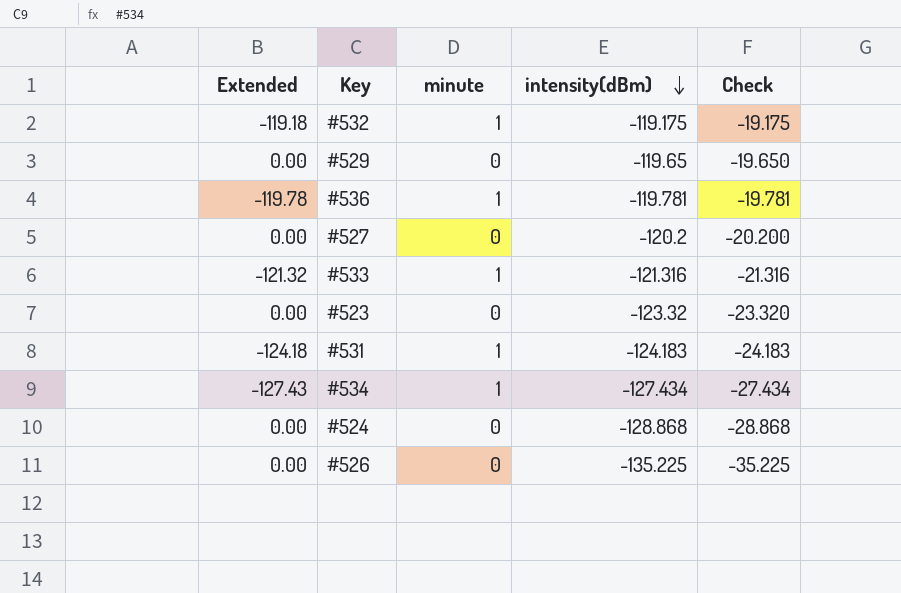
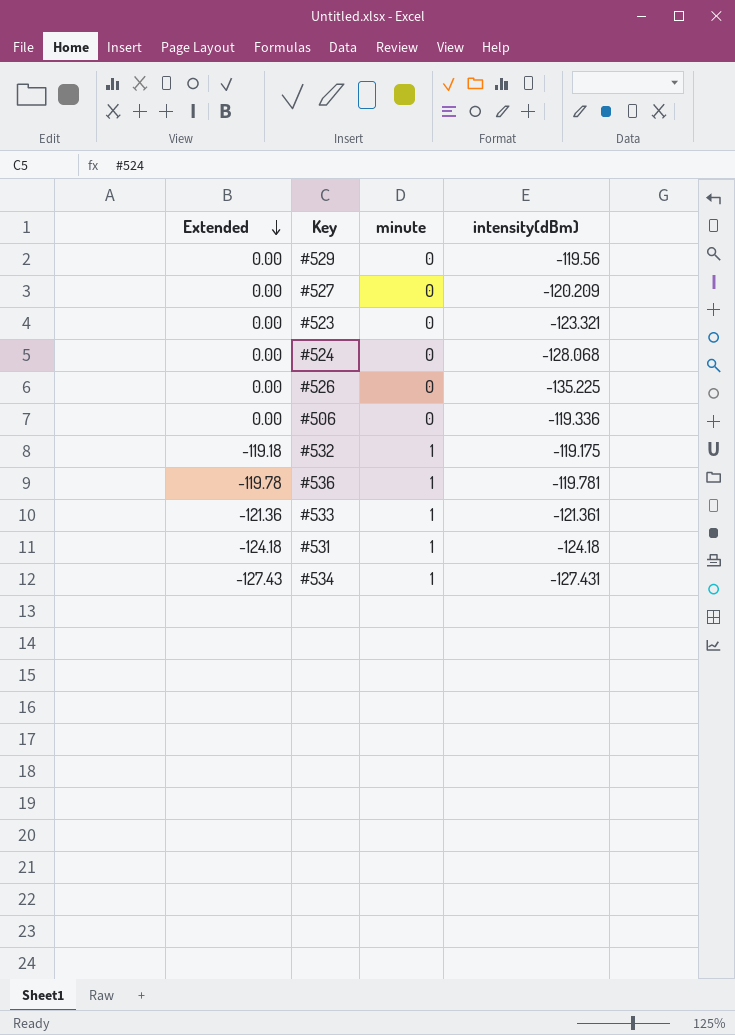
row order: intensity(dBm) descending -> Extended descending
column Check | formula: [intensity(dBm)] + 100 -> none
#529 | intensity(dBm): -119.65 -> -119.56
#527 | intensity(dBm): -120.2 -> -120.209
#523 | intensity(dBm): -123.32 -> -123.321
#524 | intensity(dBm): -128.868 -> -128.068
row #506: none -> 0.00 | 0 | -119.336
#533 | Extended: -121.32 -> -121.36
#533 | intensity(dBm): -121.316 -> -121.361
#531 | intensity(dBm): -124.183 -> -124.18
#534 | intensity(dBm): -127.434 -> -127.431

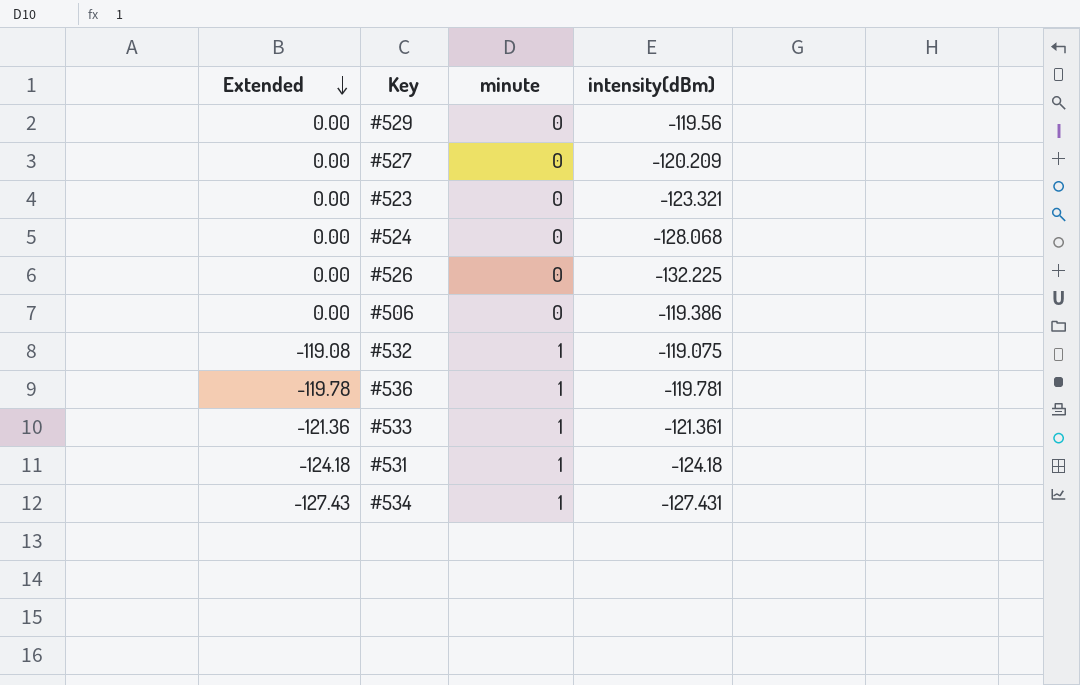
#526 | intensity(dBm): -135.225 -> -132.225
#506 | intensity(dBm): -119.336 -> -119.386
#532 | Extended: -119.18 -> -119.08
#532 | intensity(dBm): -119.175 -> -119.075

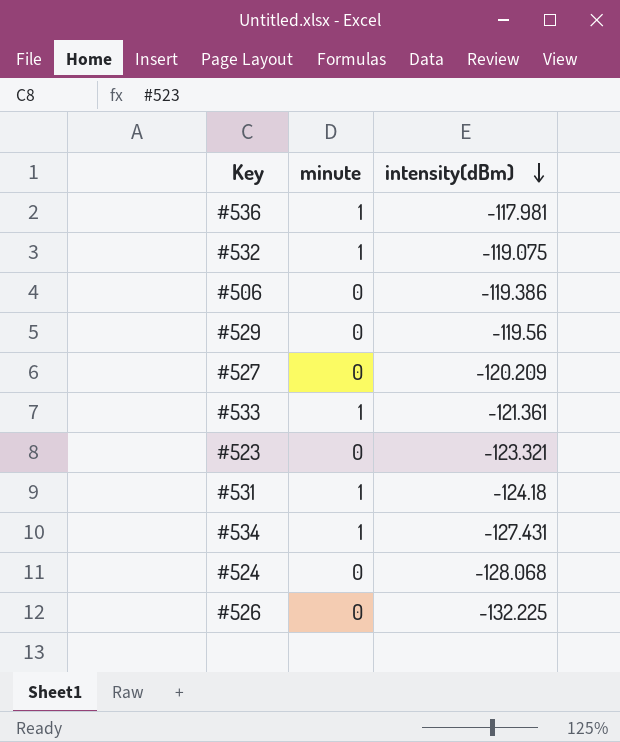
row order: Extended descending -> intensity(dBm) descending
column Extended | formula: [minute] * [intensity(dBm)] -> none
#536 | intensity(dBm): -119.781 -> -117.981

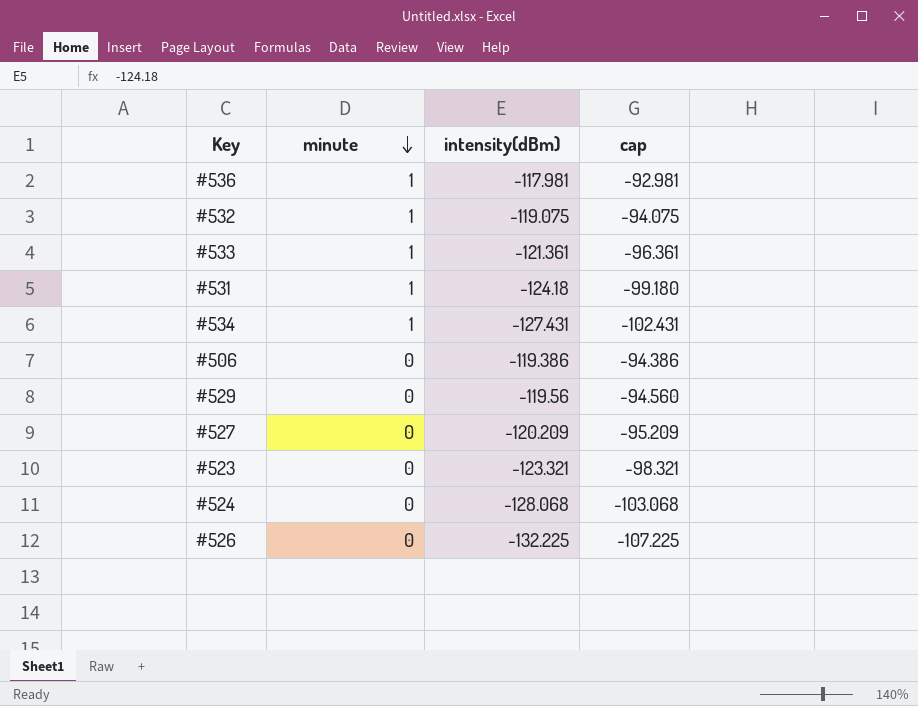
row order: intensity(dBm) descending -> minute descending
column cap | formula: none -> [intensity(dBm)] + 25

